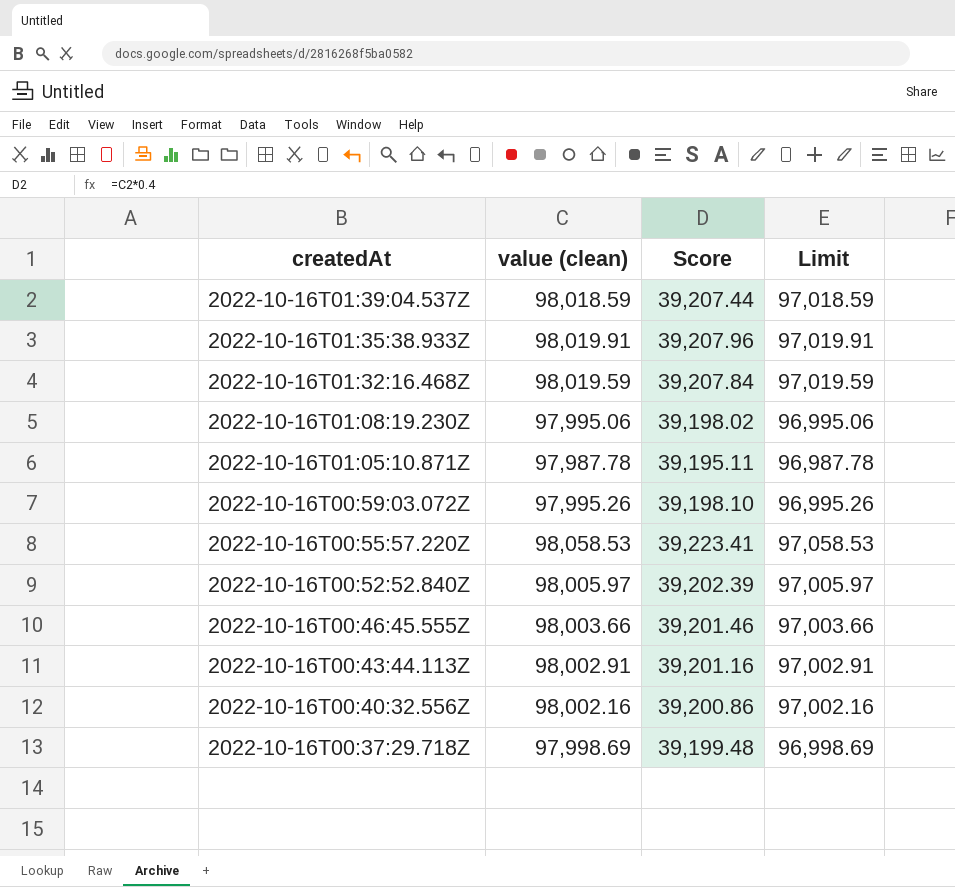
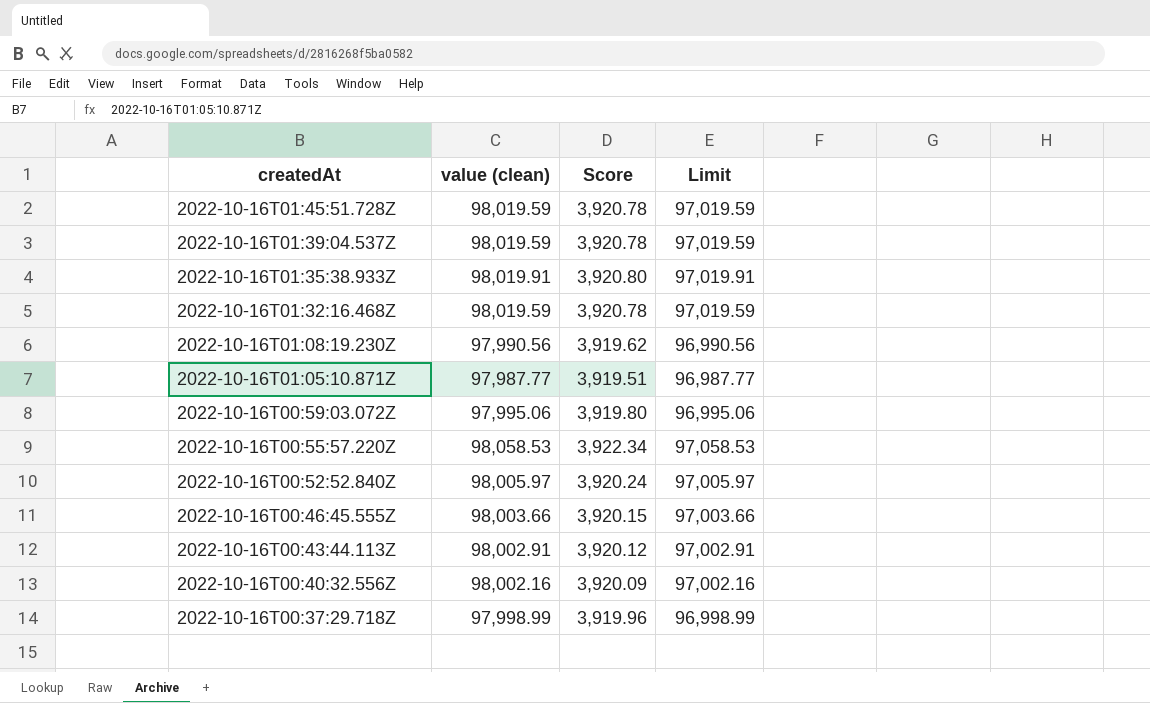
column Score | formula: [value (clean)] * 0.4 -> [value (clean)] * 0.04
row 2022-10-16T01:45:51.728Z: none -> 98,019.59 | 3,920.78 | 97,019.59
2022-10-16T01:39:04.537Z | value (clean): 98,018.59 -> 98,019.59
2022-10-16T01:39:04.537Z | Limit: 97,018.59 -> 97,019.59
2022-10-16T01:08:19.230Z | value (clean): 97,995.06 -> 97,990.56
2022-10-16T01:08:19.230Z | Limit: 96,995.06 -> 96,990.56
2022-10-16T01:05:10.871Z | value (clean): 97,987.78 -> 97,987.77
2022-10-16T01:05:10.871Z | Limit: 96,987.78 -> 96,987.77
2022-10-16T00:59:03.072Z | value (clean): 97,995.26 -> 97,995.06
2022-10-16T00:59:03.072Z | Limit: 96,995.26 -> 96,995.06
2022-10-16T00:37:29.718Z | value (clean): 97,998.69 -> 97,998.99
2022-10-16T00:37:29.718Z | Limit: 96,998.69 -> 96,998.99

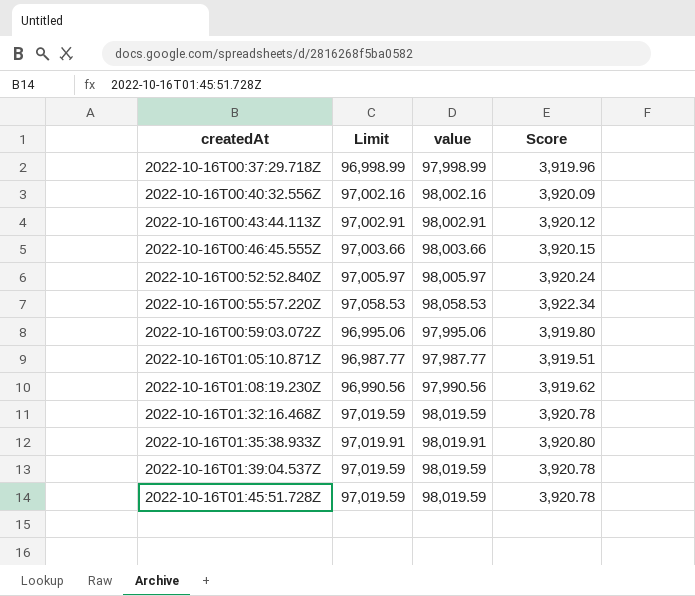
row order: createdAt descending -> createdAt ascending
column Limit | position: 4 -> 2
column name: value (clean) -> value

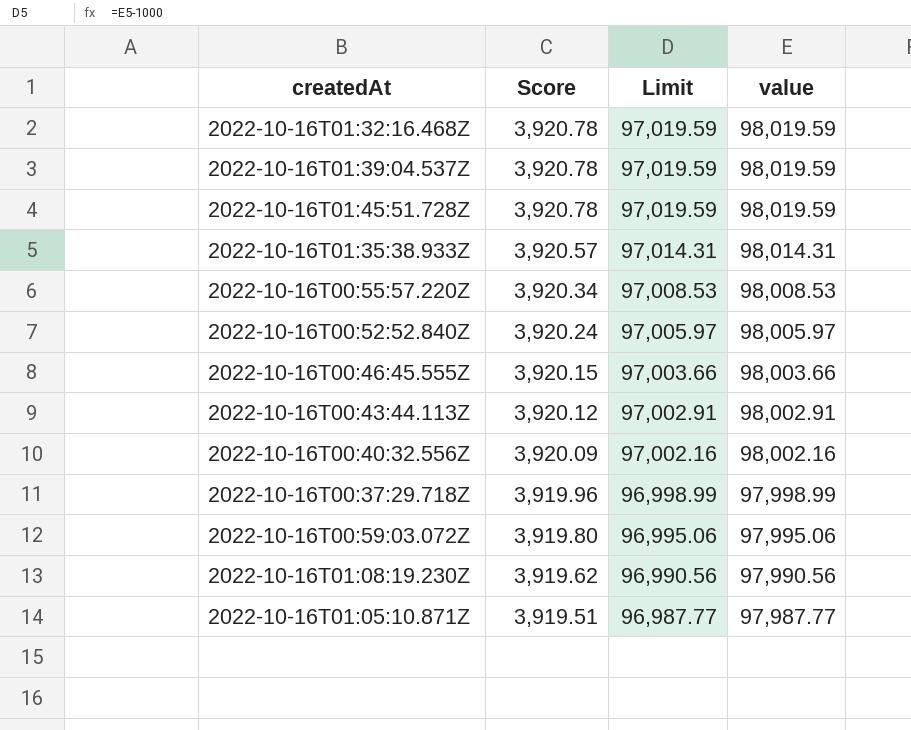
row order: createdAt ascending -> Score descending
column Score | position: 4 -> 2
2022-10-16T01:35:38.933Z | Score: 3,920.80 -> 3,920.57
2022-10-16T01:35:38.933Z | Limit: 97,019.91 -> 97,014.31
2022-10-16T01:35:38.933Z | value: 98,019.91 -> 98,014.31
2022-10-16T00:55:57.220Z | Score: 3,922.34 -> 3,920.34
2022-10-16T00:55:57.220Z | Limit: 97,058.53 -> 97,008.53
2022-10-16T00:55:57.220Z | value: 98,058.53 -> 98,008.53

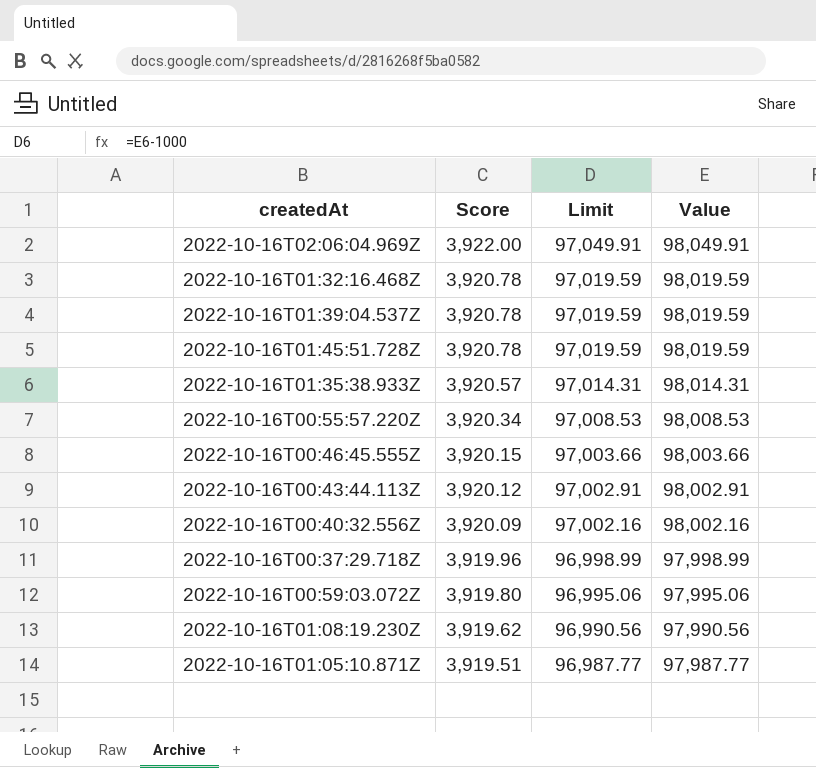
column name: value -> Value
row 2022-10-16T00:52:52.840Z: 3,920.24 | 97,005.97 | 98,005.97 -> none
row 2022-10-16T02:06:04.969Z: none -> 3,922.00 | 97,049.91 | 98,049.91

